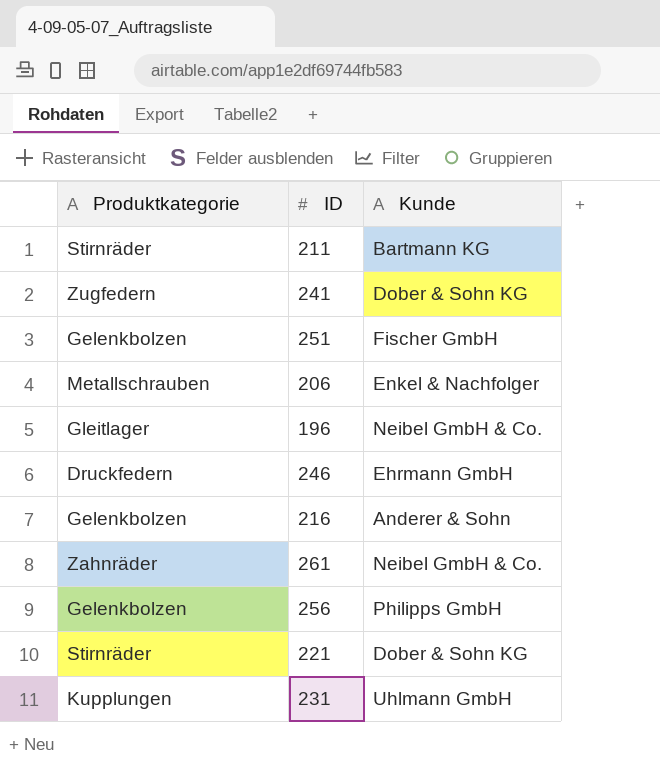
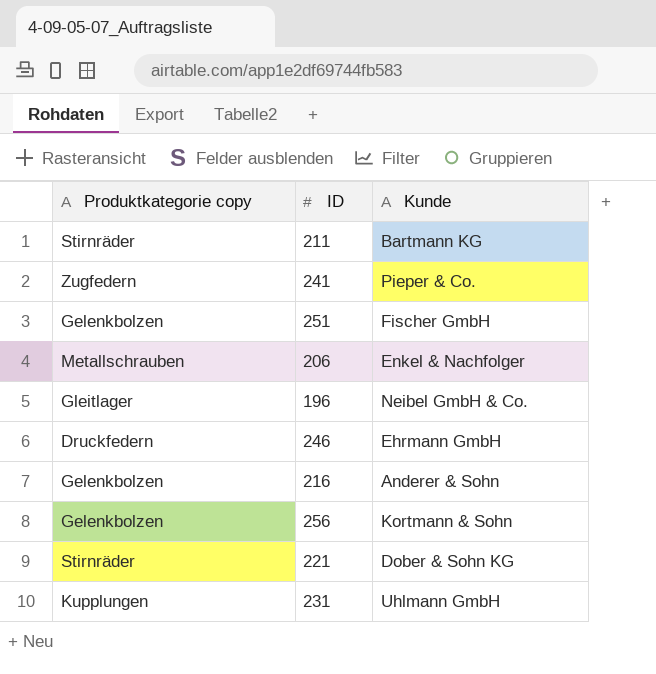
column name: Produktkategorie -> Produktkategorie copy
row 261: Zahnräder | Neibel GmbH & Co. -> none
241 | Kunde: Dober & Sohn KG -> Pieper & Co.
256 | Kunde: Philipps GmbH -> Kortmann & Sohn

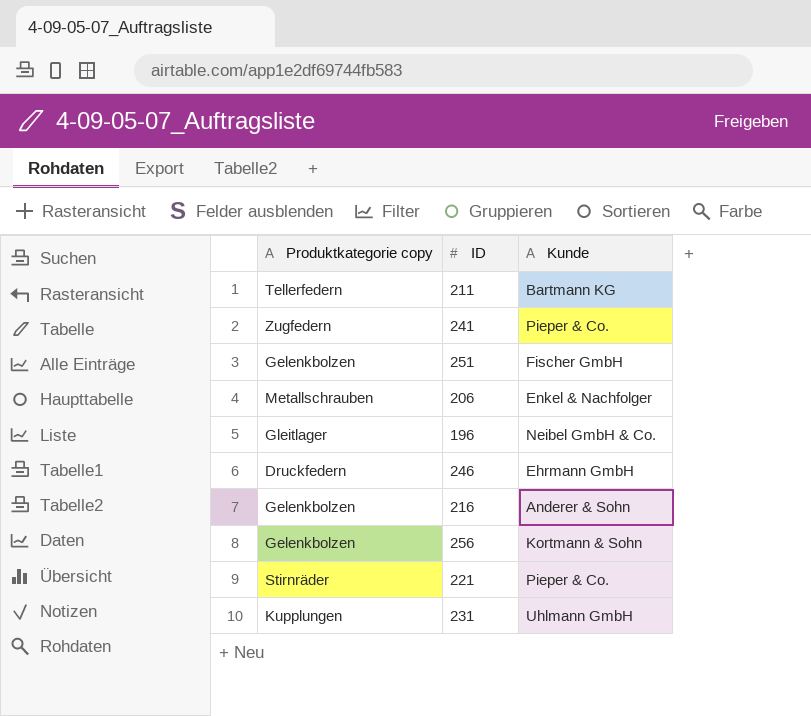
211 | Produktkategorie copy: Stirnräder -> Tellerfedern
221 | Kunde: Dober & Sohn KG -> Pieper & Co.

